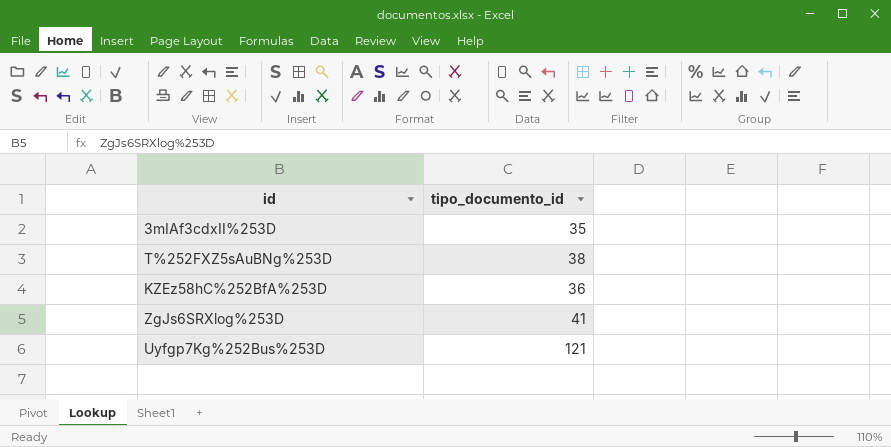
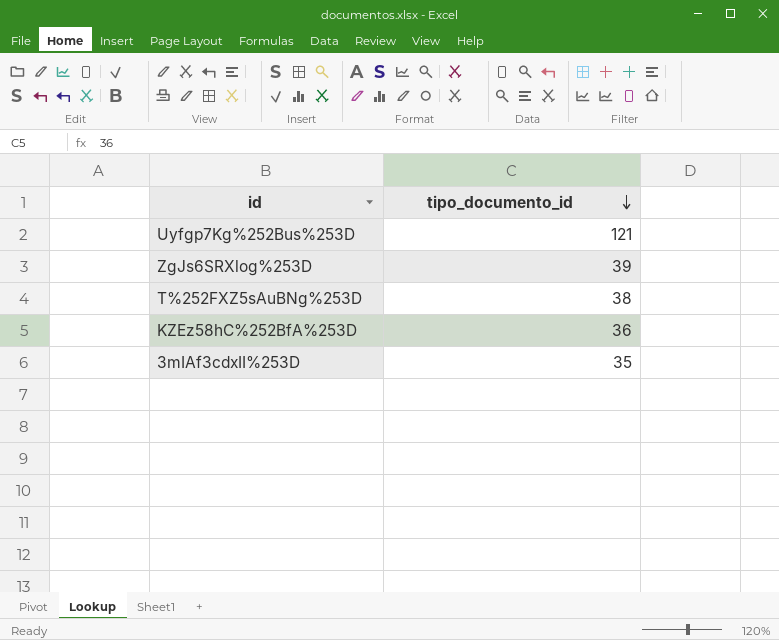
row order: none -> tipo_documento_id descending
ZgJs6SRXlog%253D | tipo_documento_id: 41 -> 39

